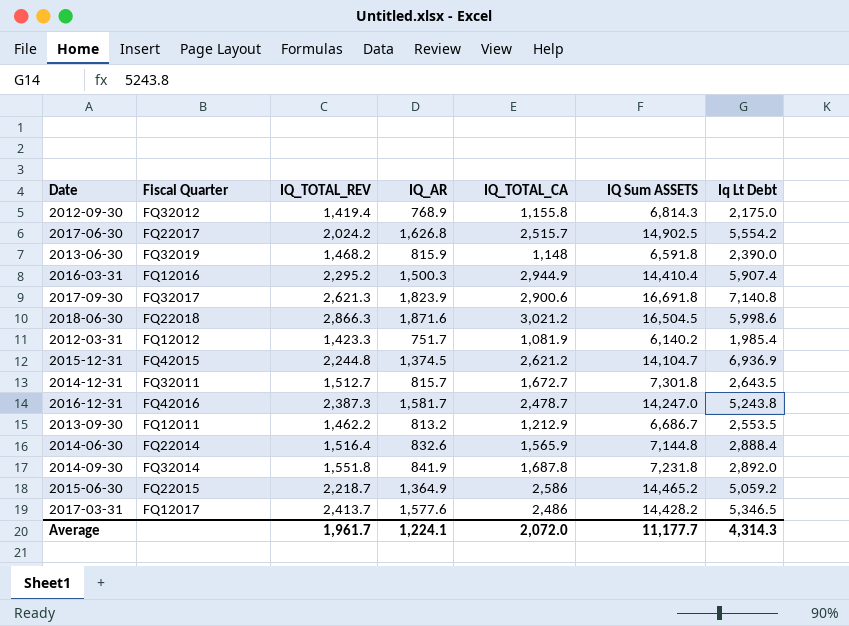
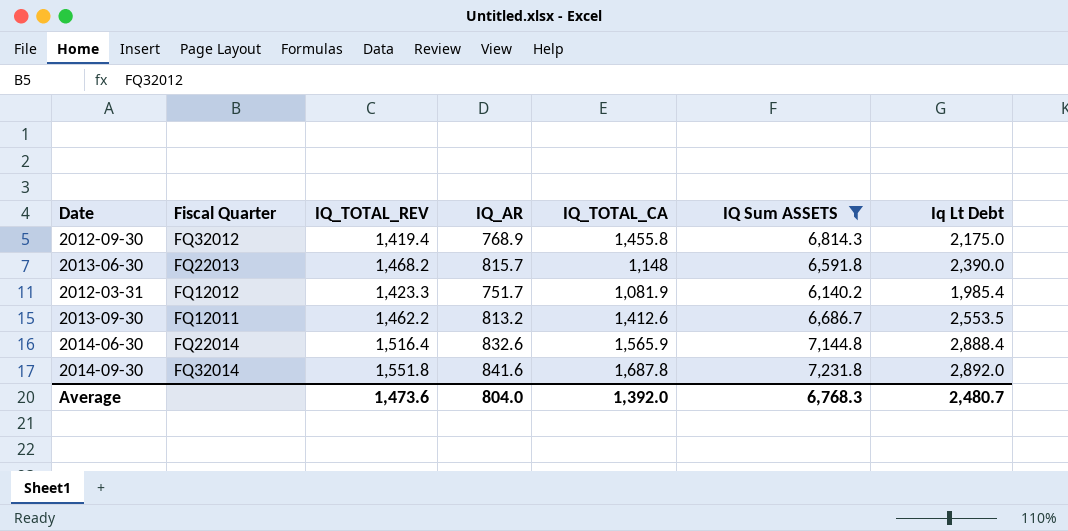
filter: none -> IQ Sum ASSETS <= 7,231.8
2012-09-30 | IQ_TOTAL_CA: 1,155.8 -> 1,455.8
2013-06-30 | Fiscal Quarter: FQ32019 -> FQ22013
2013-06-30 | IQ_AR: 815.9 -> 815.7
2013-09-30 | IQ_TOTAL_CA: 1,212.9 -> 1,412.6
2014-09-30 | IQ_AR: 841.9 -> 841.6
Average | IQ_TOTAL_REV: 1,961.7 -> 1,473.6
Average | IQ_AR: 1,224.1 -> 804.0
Average | IQ_TOTAL_CA: 2,072.0 -> 1,392.0
Average | IQ Sum ASSETS: 11,177.7 -> 6,768.3
Average | Iq Lt Debt: 4,314.3 -> 2,480.7

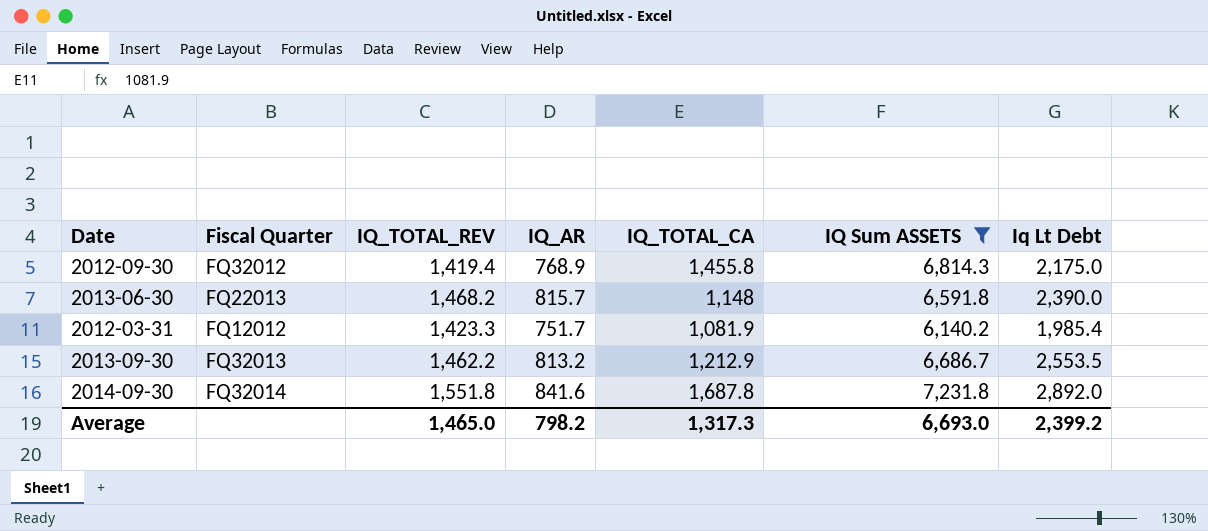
row 2014-06-30: FQ22014 | 1,516.4 | 832.6 | 1,565.9 | 7,144.8 | 2,888.4 -> none
2013-09-30 | Fiscal Quarter: FQ12011 -> FQ32013
2013-09-30 | IQ_TOTAL_CA: 1,412.6 -> 1,212.9
Average | IQ_TOTAL_REV: 1,473.6 -> 1,465.0
Average | IQ_AR: 804.0 -> 798.2
Average | IQ_TOTAL_CA: 1,392.0 -> 1,317.3
Average | IQ Sum ASSETS: 6,768.3 -> 6,693.0
Average | Iq Lt Debt: 2,480.7 -> 2,399.2

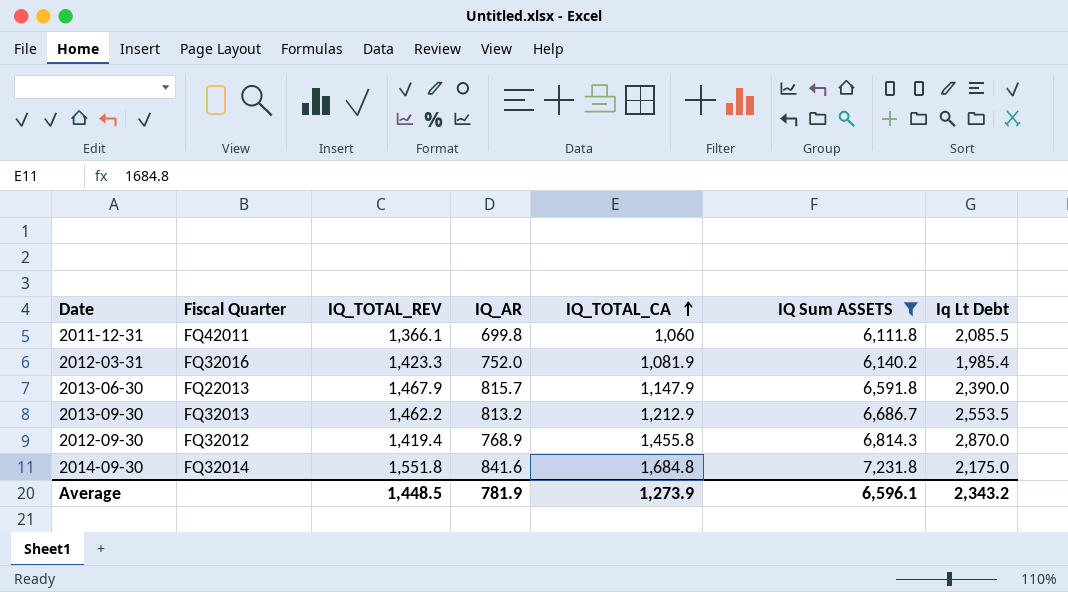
row order: none -> IQ_TOTAL_CA ascending
row 2011-12-31: none -> FQ42011 | 1,366.1 | 699.8 | 1,060 | 6,111.8 | 2,085.5
2012-03-31 | Fiscal Quarter: FQ12012 -> FQ32016
2012-03-31 | IQ_AR: 751.7 -> 752.0
2013-06-30 | IQ_TOTAL_REV: 1,468.2 -> 1,467.9
2013-06-30 | IQ_TOTAL_CA: 1,148 -> 1,147.9
2012-09-30 | Iq Lt Debt: 2,175.0 -> 2,870.0
2014-09-30 | IQ_TOTAL_CA: 1,687.8 -> 1,684.8
2014-09-30 | Iq Lt Debt: 2,892.0 -> 2,175.0
Average | IQ_TOTAL_REV: 1,465.0 -> 1,448.5
Average | IQ_AR: 798.2 -> 781.9
Average | IQ_TOTAL_CA: 1,317.3 -> 1,273.9
Average | IQ Sum ASSETS: 6,693.0 -> 6,596.1
Average | Iq Lt Debt: 2,399.2 -> 2,343.2

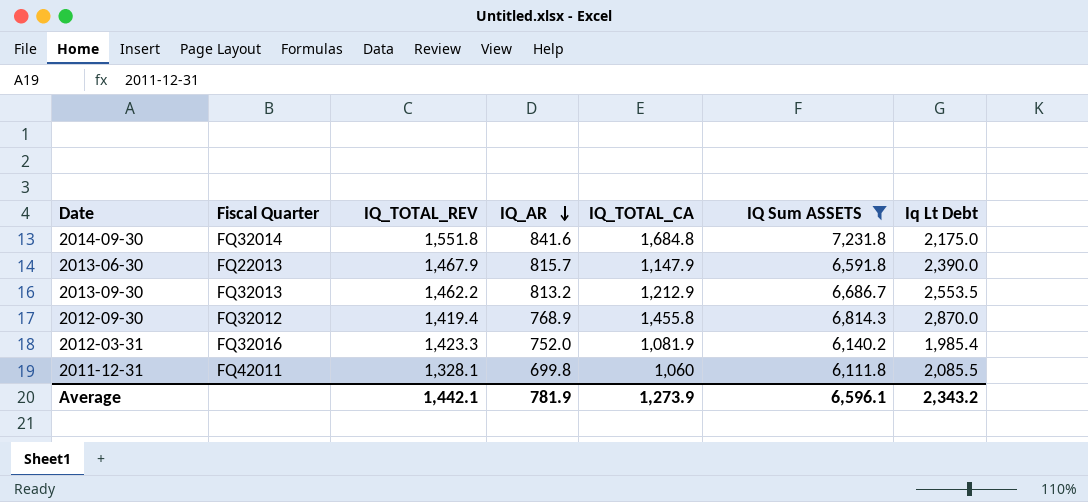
row order: IQ_TOTAL_CA ascending -> IQ_AR descending
2011-12-31 | IQ_TOTAL_REV: 1,366.1 -> 1,328.1
Average | IQ_TOTAL_REV: 1,448.5 -> 1,442.1

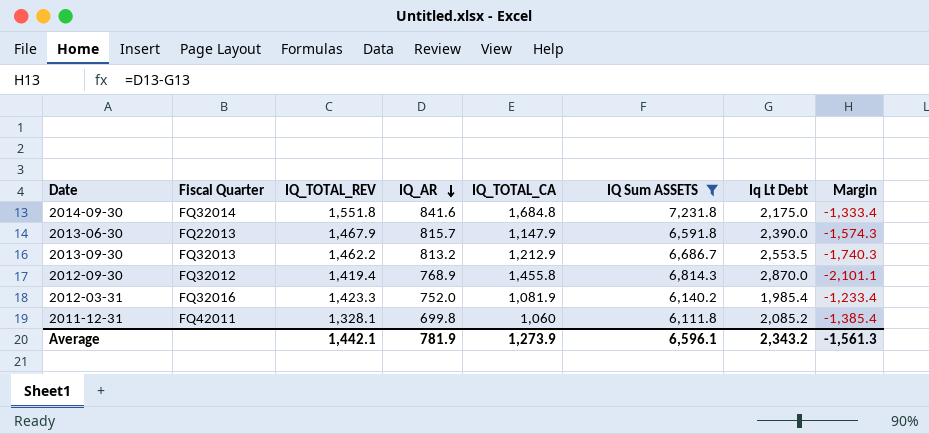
column Margin | formula: none -> [IQ_AR] - [Iq Lt Debt]
2011-12-31 | Iq Lt Debt: 2,085.5 -> 2,085.2

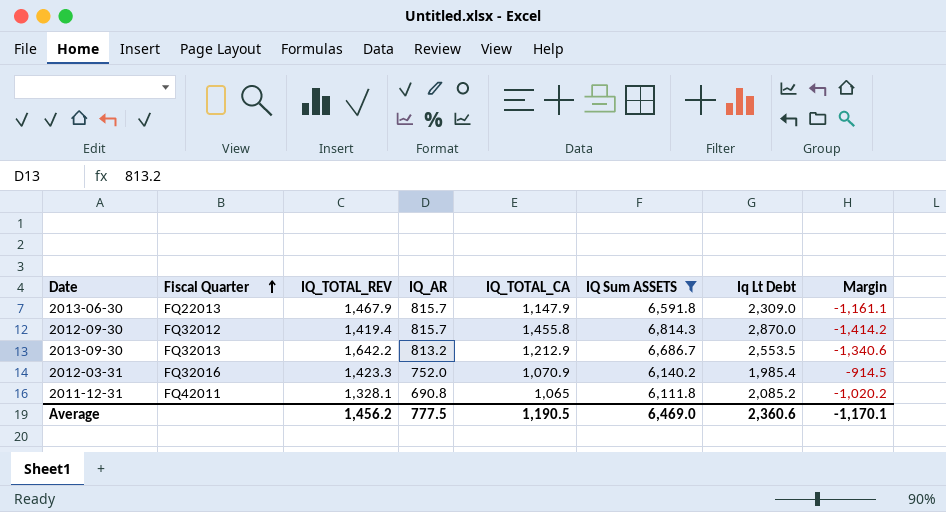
row order: IQ_AR descending -> Fiscal Quarter ascending
column Margin | formula: [IQ_AR] - [Iq Lt Debt] -> [IQ_TOTAL_CA] - [Iq Lt Debt]
row 2014-09-30: FQ32014 | 1,551.8 | 841.6 | 1,684.8 | 7,231.8 | 2,175.0 | -1,333.4 -> none
2013-06-30 | Iq Lt Debt: 2,390.0 -> 2,309.0
2012-09-30 | IQ_AR: 768.9 -> 815.7
2013-09-30 | IQ_TOTAL_REV: 1,462.2 -> 1,642.2
2012-03-31 | IQ_TOTAL_CA: 1,081.9 -> 1,070.9
2011-12-31 | IQ_AR: 699.8 -> 690.8
2011-12-31 | IQ_TOTAL_CA: 1,060 -> 1,065
Average | IQ_TOTAL_REV: 1,442.1 -> 1,456.2
Average | IQ_AR: 781.9 -> 777.5
Average | IQ_TOTAL_CA: 1,273.9 -> 1,190.5
Average | IQ Sum ASSETS: 6,596.1 -> 6,469.0
Average | Iq Lt Debt: 2,343.2 -> 2,360.6
Average | Margin: -1,561.3 -> -1,170.1

